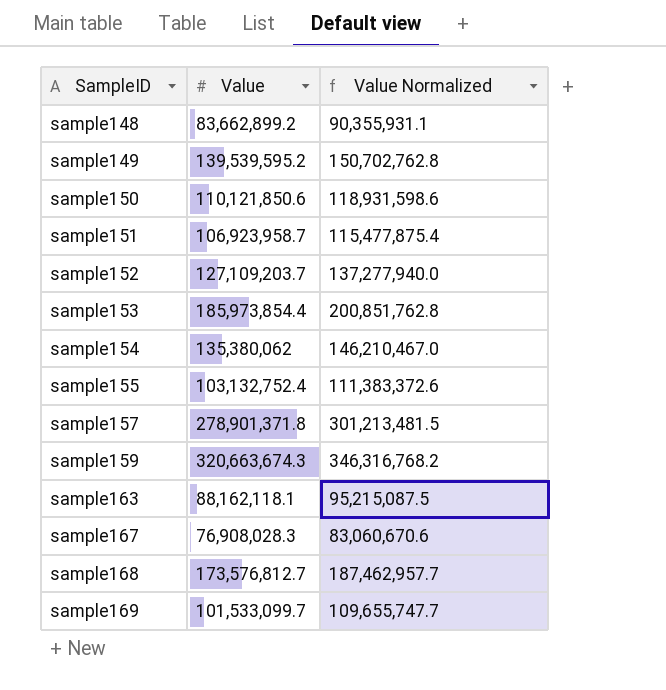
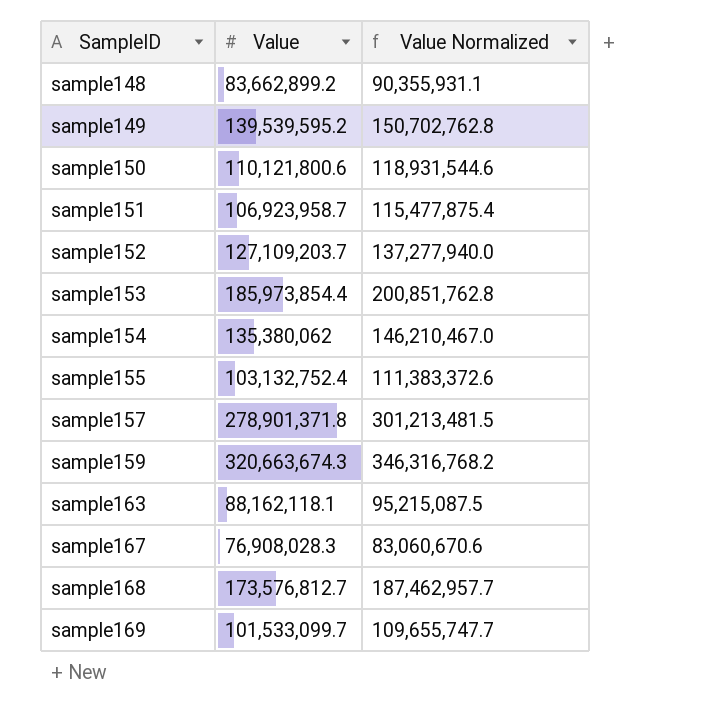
sample150 | Value: 110,121,850.6 -> 110,121,800.6
sample150 | Value Normalized: 118,931,598.6 -> 118,931,544.6

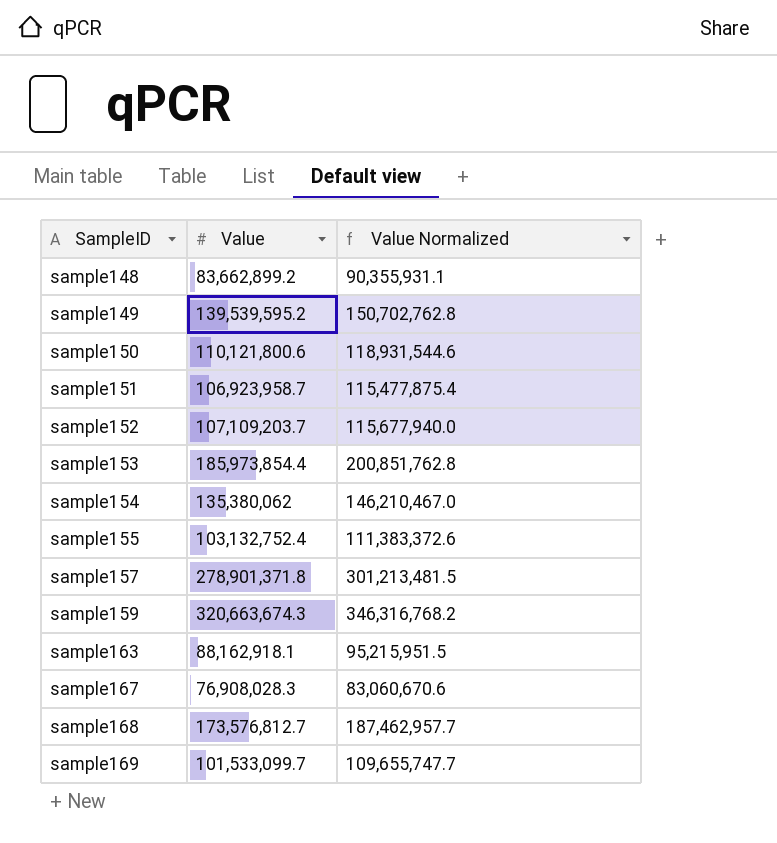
sample152 | Value: 127,109,203.7 -> 107,109,203.7
sample152 | Value Normalized: 137,277,940.0 -> 115,677,940.0
sample163 | Value: 88,162,118.1 -> 88,162,918.1
sample163 | Value Normalized: 95,215,087.5 -> 95,215,951.5

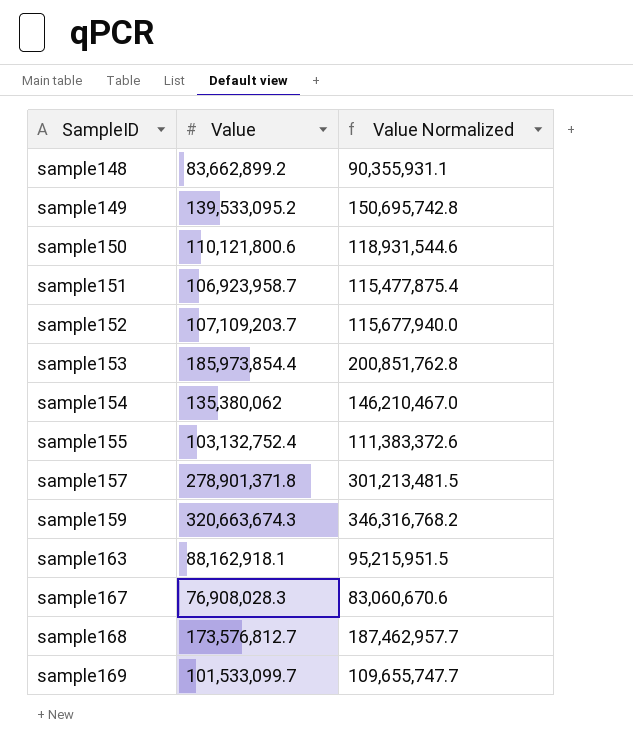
sample149 | Value: 139,539,595.2 -> 139,533,095.2
sample149 | Value Normalized: 150,702,762.8 -> 150,695,742.8

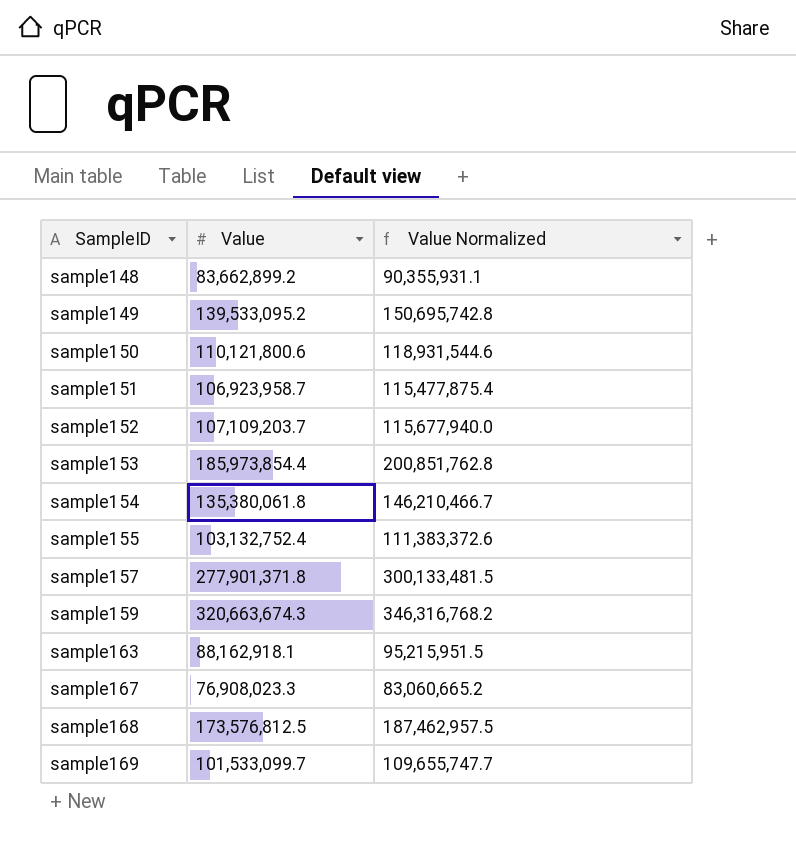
sample154 | Value: 135,380,062 -> 135,380,061.8
sample154 | Value Normalized: 146,210,467.0 -> 146,210,466.7
sample157 | Value: 278,901,371.8 -> 277,901,371.8
sample157 | Value Normalized: 301,213,481.5 -> 300,133,481.5
sample167 | Value: 76,908,028.3 -> 76,908,023.3
sample167 | Value Normalized: 83,060,670.6 -> 83,060,665.2
sample168 | Value: 173,576,812.7 -> 173,576,812.5
sample168 | Value Normalized: 187,462,957.7 -> 187,462,957.5

